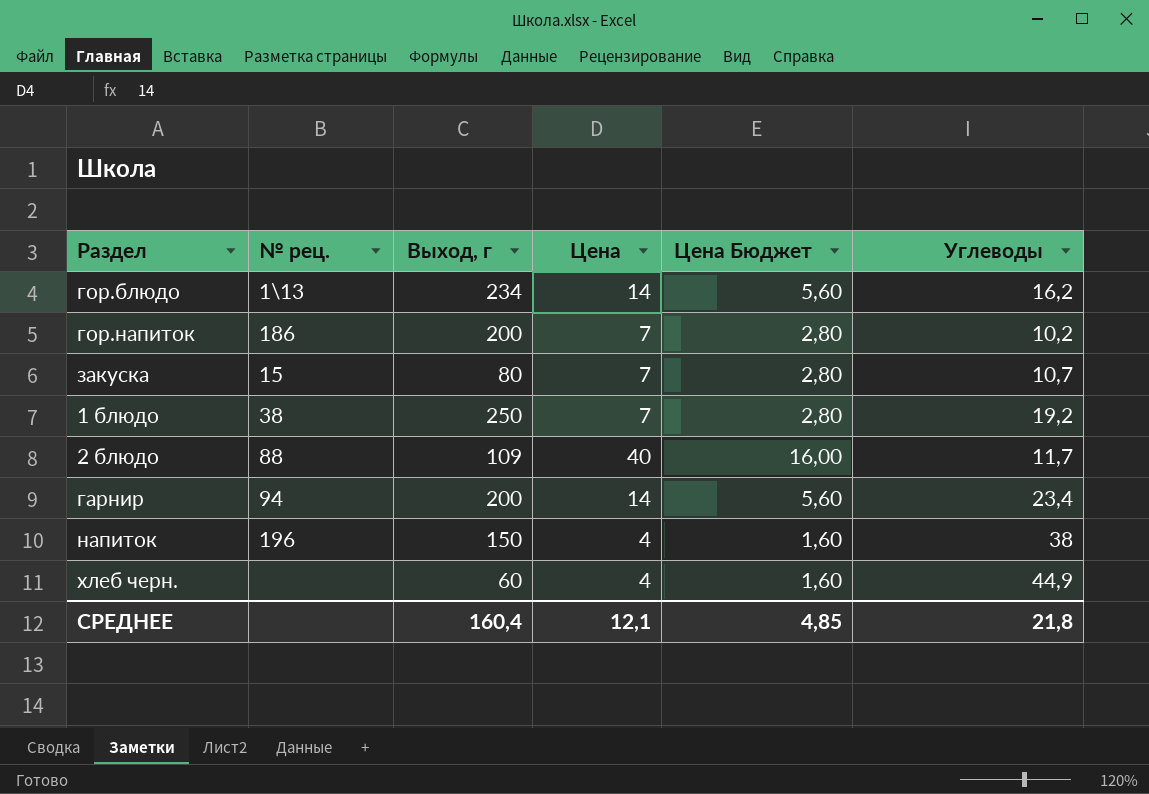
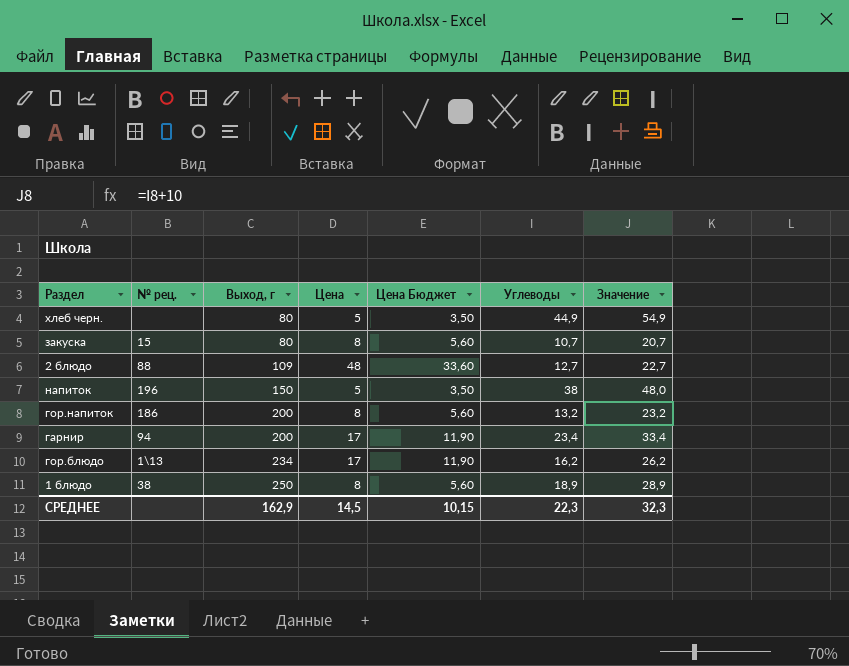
row order: none -> Выход, г ascending
column Цена Бюджет | formula: [Цена] * 0,4 -> [Цена] * 0,7
column Значение | formula: none -> [Углеводы] + 10
хлеб черн. | Выход, г: 60 -> 80
хлеб черн. | Цена: 4 -> 5
закуска | Цена: 7 -> 8
2 блюдо | Цена: 40 -> 48
2 блюдо | Углеводы: 11,7 -> 12,7
напиток | Цена: 4 -> 5
гор.напиток | Цена: 7 -> 8
гор.напиток | Углеводы: 10,2 -> 13,2
гарнир | Цена: 14 -> 17
гор.блюдо | Цена: 14 -> 17
1 блюдо | Цена: 7 -> 8
1 блюдо | Углеводы: 19,2 -> 18,9
СРЕДНЕЕ | Выход, г: 160,4 -> 162,9
СРЕДНЕЕ | Цена: 12,1 -> 14,5
СРЕДНЕЕ | Цена Бюджет: 4,85 -> 10,15
СРЕДНЕЕ | Углеводы: 21,8 -> 22,3

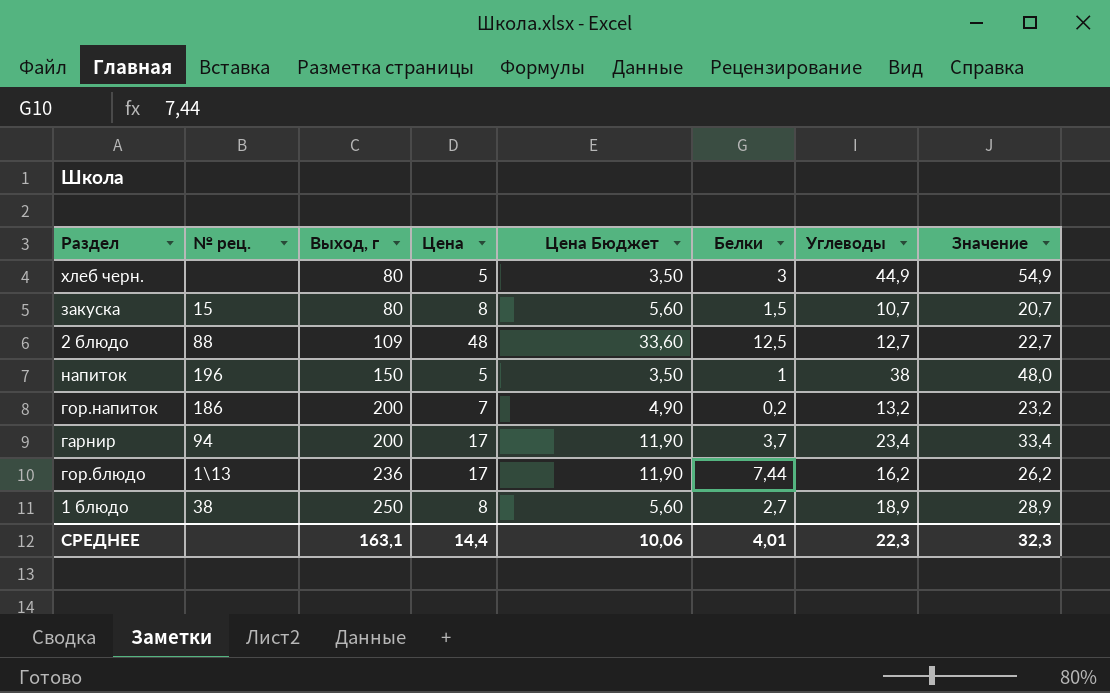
column Белки | position: none -> 6
гор.напиток | Цена: 8 -> 7
гор.напиток | Цена Бюджет: 5,60 -> 4,90
гор.блюдо | Выход, г: 234 -> 236
СРЕДНЕЕ | Выход, г: 162,9 -> 163,1
СРЕДНЕЕ | Цена: 14,5 -> 14,4
СРЕДНЕЕ | Цена Бюджет: 10,15 -> 10,06

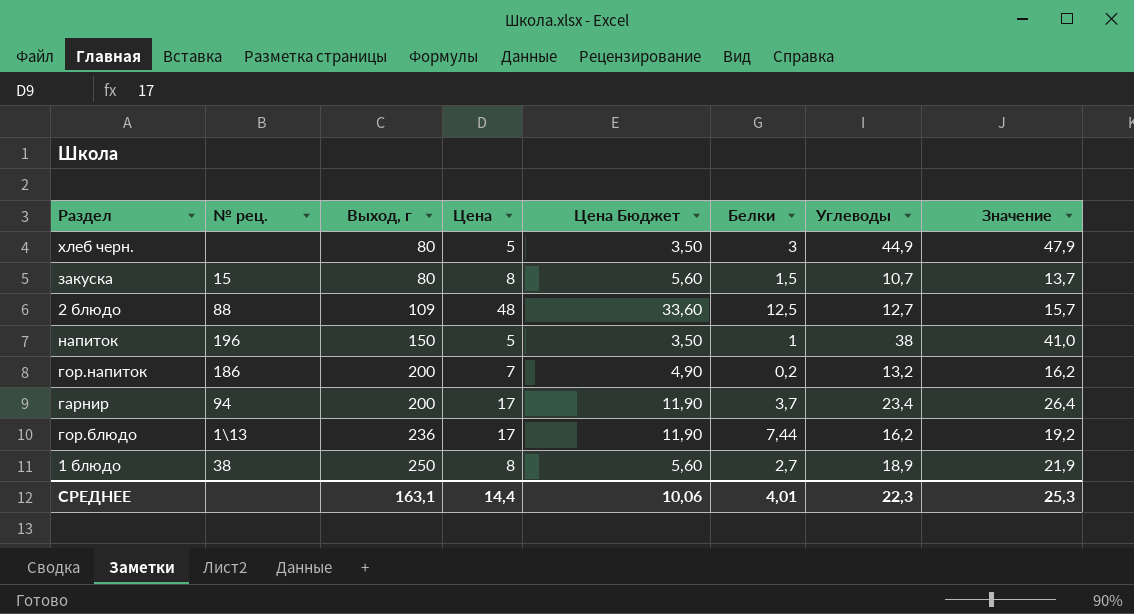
column Значение | formula: [Углеводы] + 10 -> [Углеводы] + 3
СРЕДНЕЕ | Значение: 32,3 -> 25,3

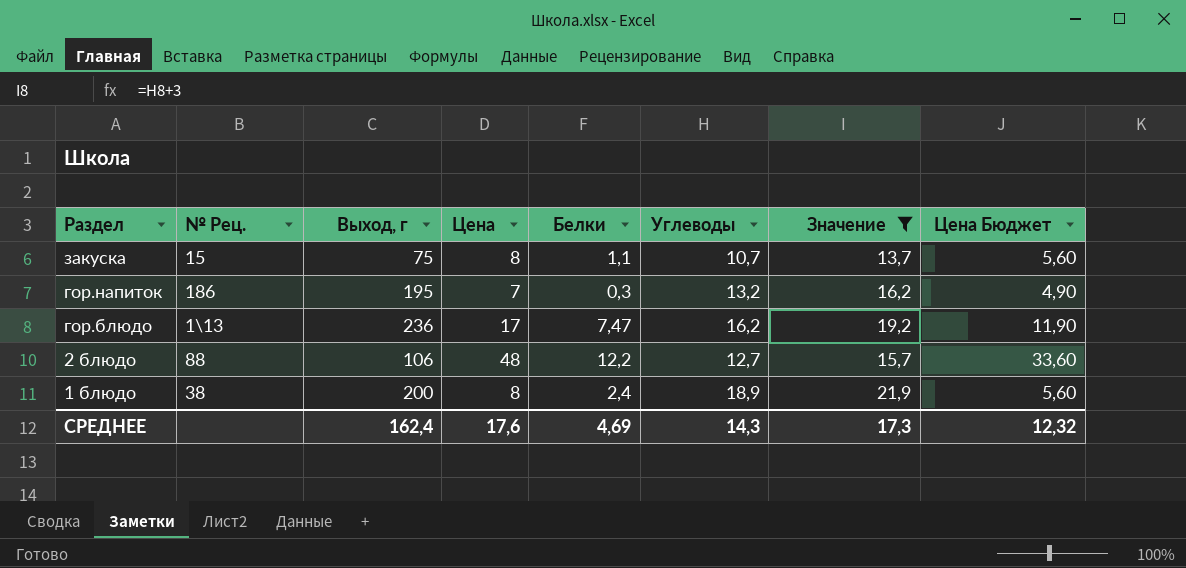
filter: none -> Значение <= 21,9
row order: Выход, г ascending -> Раздел descending
column name: № рец. -> № Рец.
column Цена Бюджет | position: 5 -> 8
закуска | Выход, г: 80 -> 75
закуска | Белки: 1,5 -> 1,1
гор.напиток | Выход, г: 200 -> 195
гор.напиток | Белки: 0,2 -> 0,3
гор.блюдо | Белки: 7,44 -> 7,47
2 блюдо | Выход, г: 109 -> 106
2 блюдо | Белки: 12,5 -> 12,2
1 блюдо | Выход, г: 250 -> 200
1 блюдо | Белки: 2,7 -> 2,4
СРЕДНЕЕ | Выход, г: 163,1 -> 162,4
СРЕДНЕЕ | Цена: 14,4 -> 17,6
СРЕДНЕЕ | Белки: 4,01 -> 4,69
СРЕДНЕЕ | Углеводы: 22,3 -> 14,3
СРЕДНЕЕ | Значение: 25,3 -> 17,3
СРЕДНЕЕ | Цена Бюджет: 10,06 -> 12,32

